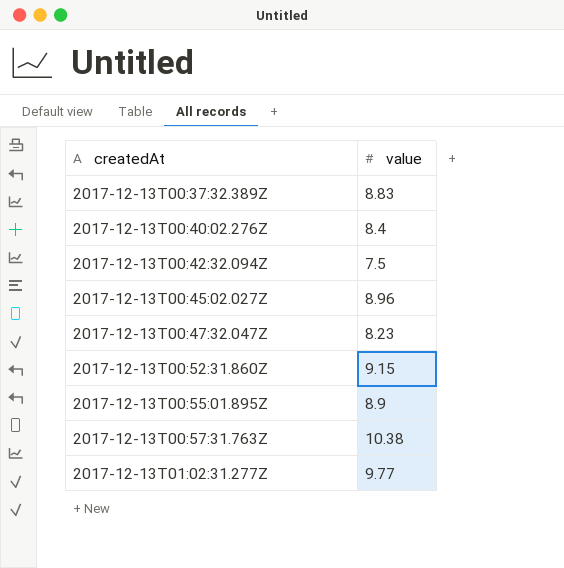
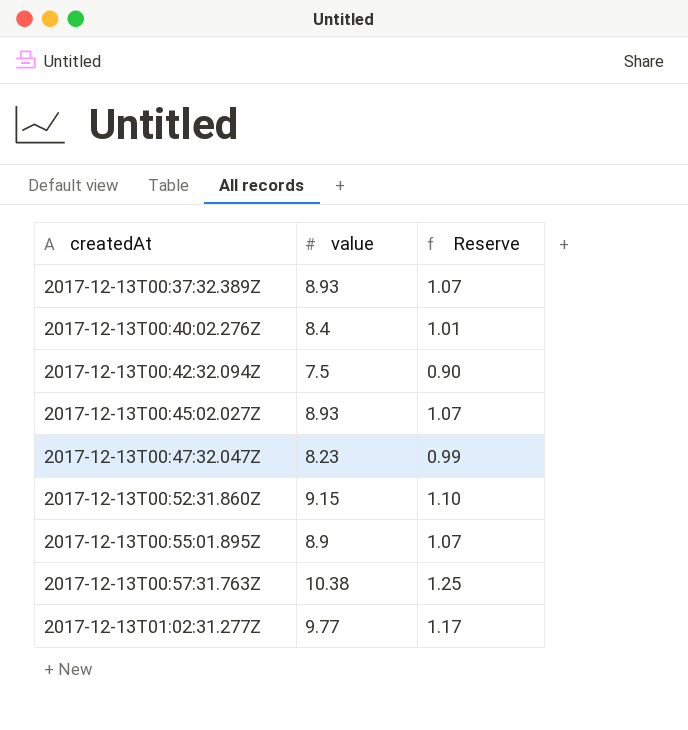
column Reserve | formula: none -> [value] * 0.12
2017-12-13T00:37:32.389Z | value: 8.83 -> 8.93
2017-12-13T00:45:02.027Z | value: 8.96 -> 8.93

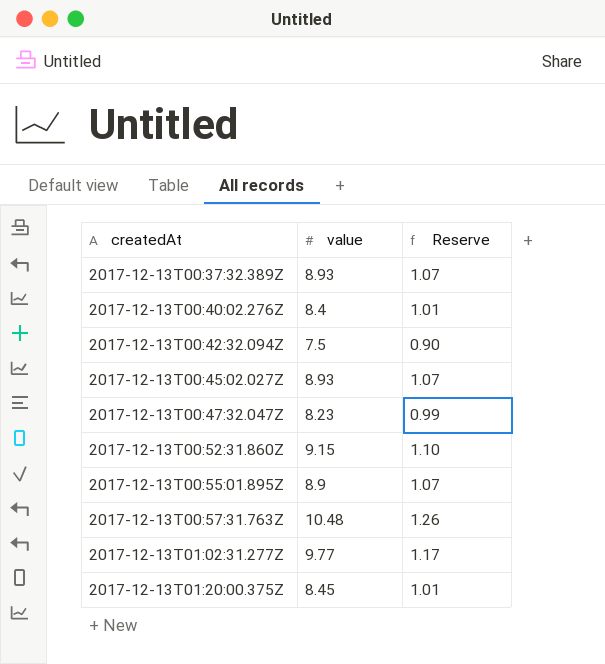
2017-12-13T00:57:31.763Z | value: 10.38 -> 10.48
2017-12-13T00:57:31.763Z | Reserve: 1.25 -> 1.26
row 2017-12-13T01:20:00.375Z: none -> 8.45 | 1.01

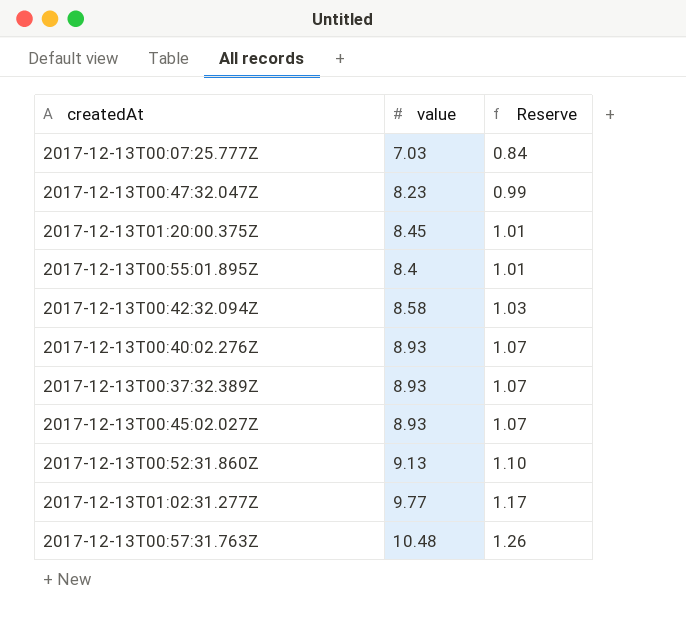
row order: createdAt ascending -> Reserve ascending
row 2017-12-13T00:07:25.777Z: none -> 7.03 | 0.84
2017-12-13T00:55:01.895Z | value: 8.9 -> 8.4
2017-12-13T00:55:01.895Z | Reserve: 1.07 -> 1.01
2017-12-13T00:42:32.094Z | value: 7.5 -> 8.58
2017-12-13T00:42:32.094Z | Reserve: 0.90 -> 1.03
2017-12-13T00:40:02.276Z | value: 8.4 -> 8.93
2017-12-13T00:40:02.276Z | Reserve: 1.01 -> 1.07
2017-12-13T00:52:31.860Z | value: 9.15 -> 9.13

